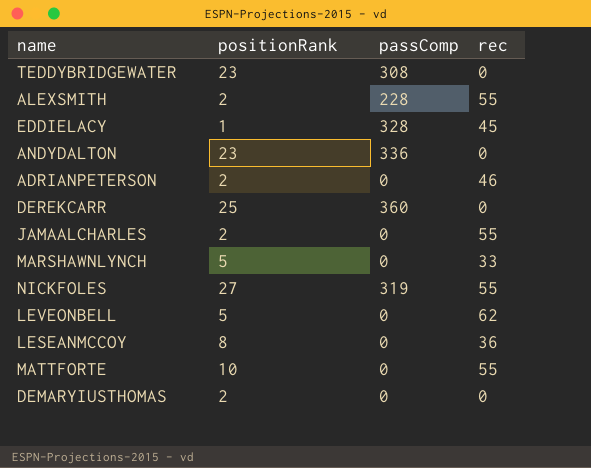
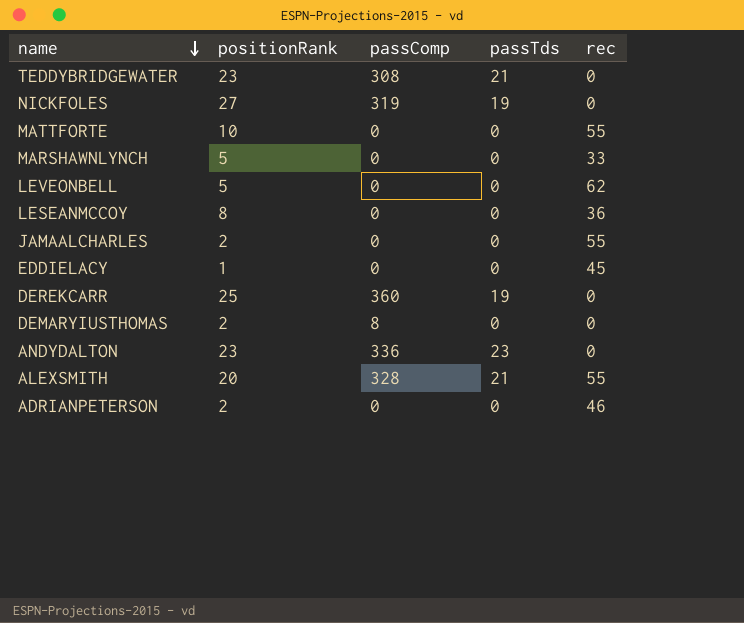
row order: none -> name descending
column passTds | position: none -> 4
NICKFOLES | rec: 55 -> 0
EDDIELACY | passComp: 328 -> 0
DEMARYIUSTHOMAS | passComp: 0 -> 8
ALEXSMITH | positionRank: 2 -> 20
ALEXSMITH | passComp: 228 -> 328

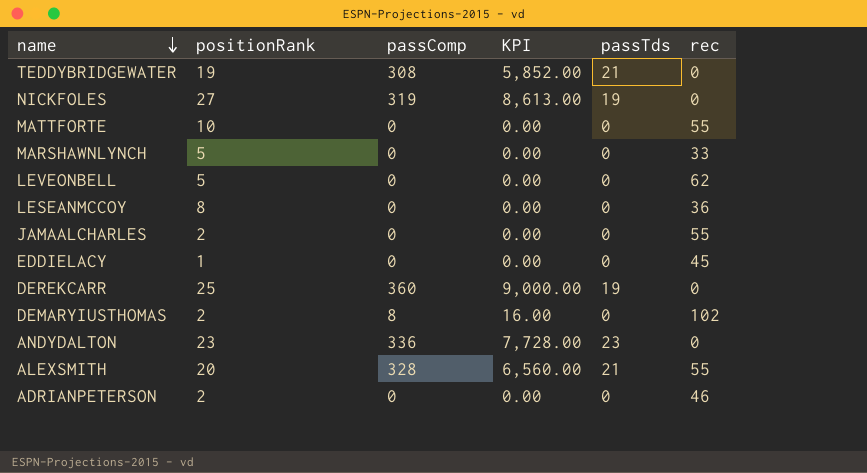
column KPI | formula: none -> [positionRank] * [passComp]
TEDDYBRIDGEWATER | positionRank: 23 -> 19
DEMARYIUSTHOMAS | rec: 0 -> 102

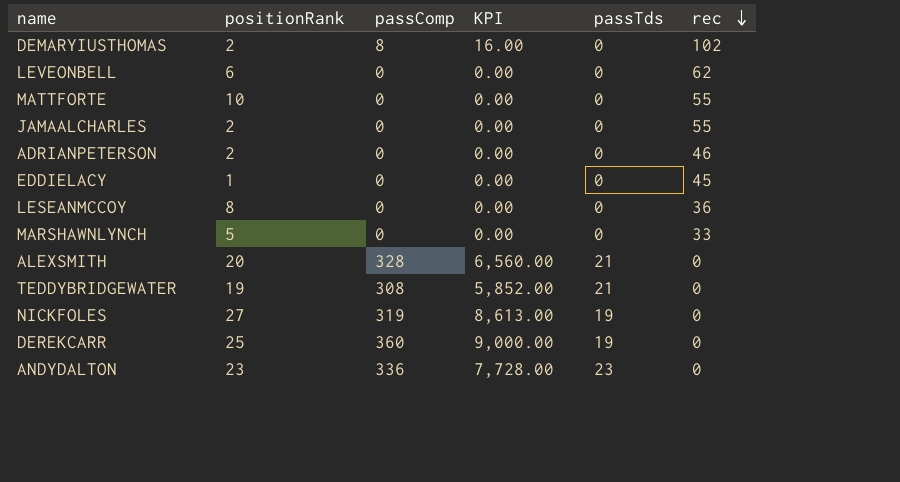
row order: name descending -> rec descending
LEVEONBELL | positionRank: 5 -> 6
ALEXSMITH | rec: 55 -> 0

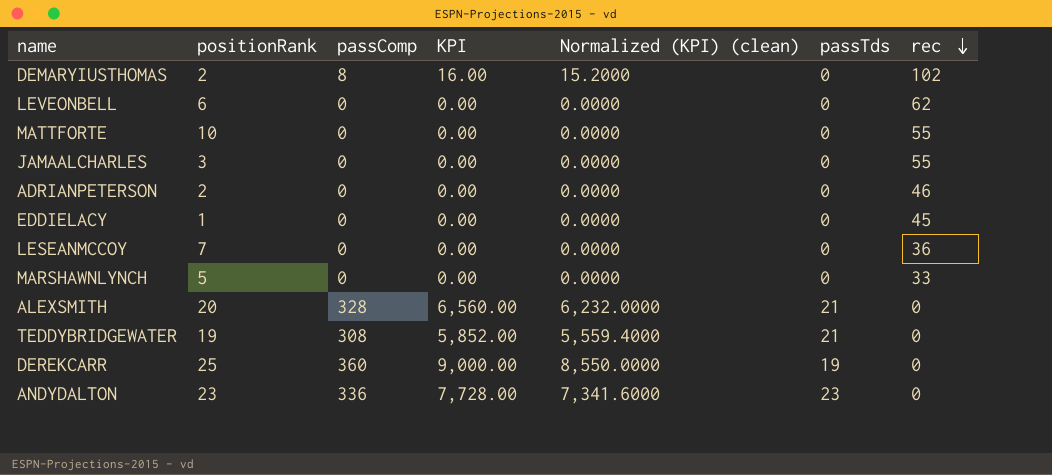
column Normalized (KPI) (clean) | formula: none -> [KPI] * 0.95
row NICKFOLES: 27 | 319 | 8,613.00 | 19 | 0 -> none
JAMAALCHARLES | positionRank: 2 -> 3
LESEANMCCOY | positionRank: 8 -> 7

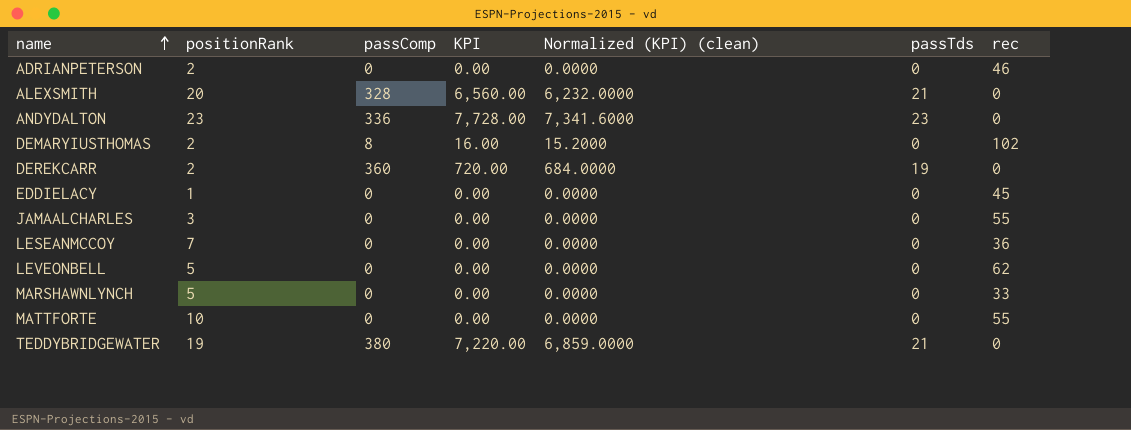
row order: rec descending -> name ascending
DEREKCARR | positionRank: 25 -> 2
DEREKCARR | KPI: 9,000.00 -> 720.00
DEREKCARR | Normalized (KPI) (clean): 8,550.0000 -> 684.0000
LEVEONBELL | positionRank: 6 -> 5
TEDDYBRIDGEWATER | passComp: 308 -> 380
TEDDYBRIDGEWATER | KPI: 5,852.00 -> 7,220.00
TEDDYBRIDGEWATER | Normalized (KPI) (clean): 5,559.4000 -> 6,859.0000

